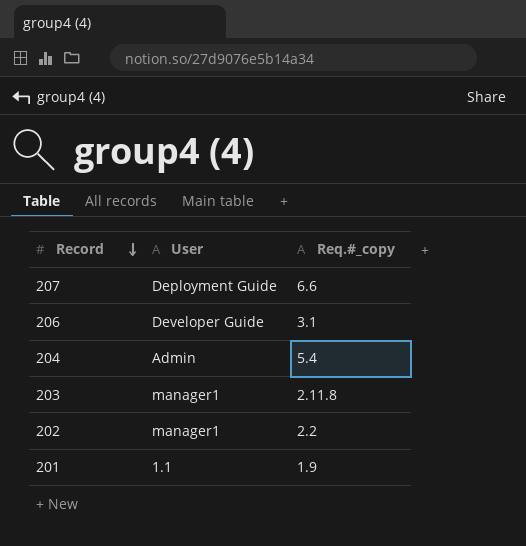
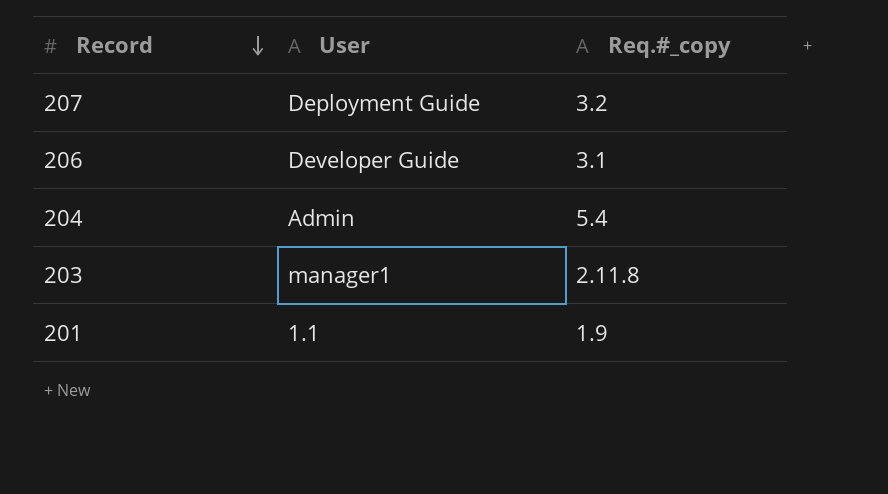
row 202: manager1 | 2.2 -> none
207 | Req.#_copy: 6.6 -> 3.2

